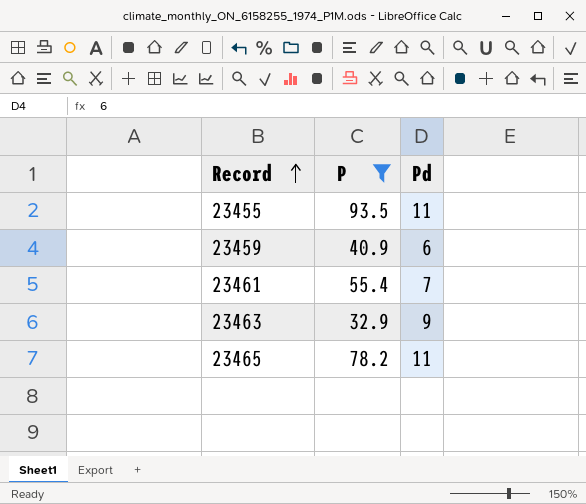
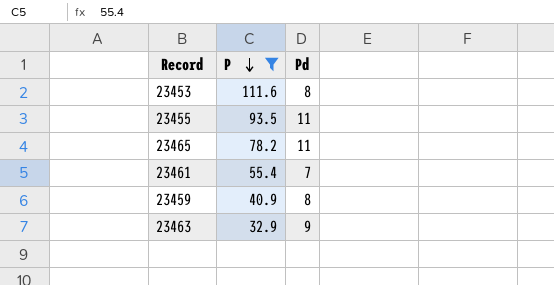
row order: Record ascending -> P descending
row 23453: none -> 111.6 | 8
23459 | Pd: 6 -> 8

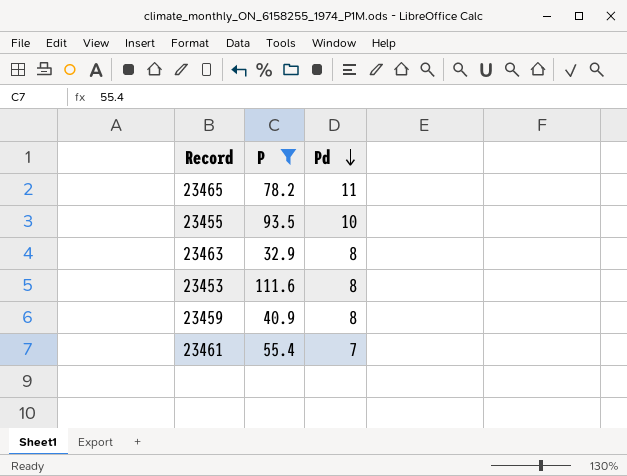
row order: P descending -> Pd descending
23455 | Pd: 11 -> 10
23463 | Pd: 9 -> 8

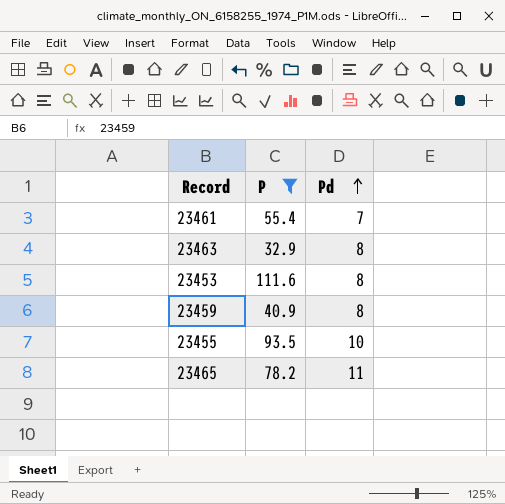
row order: Pd descending -> Pd ascending

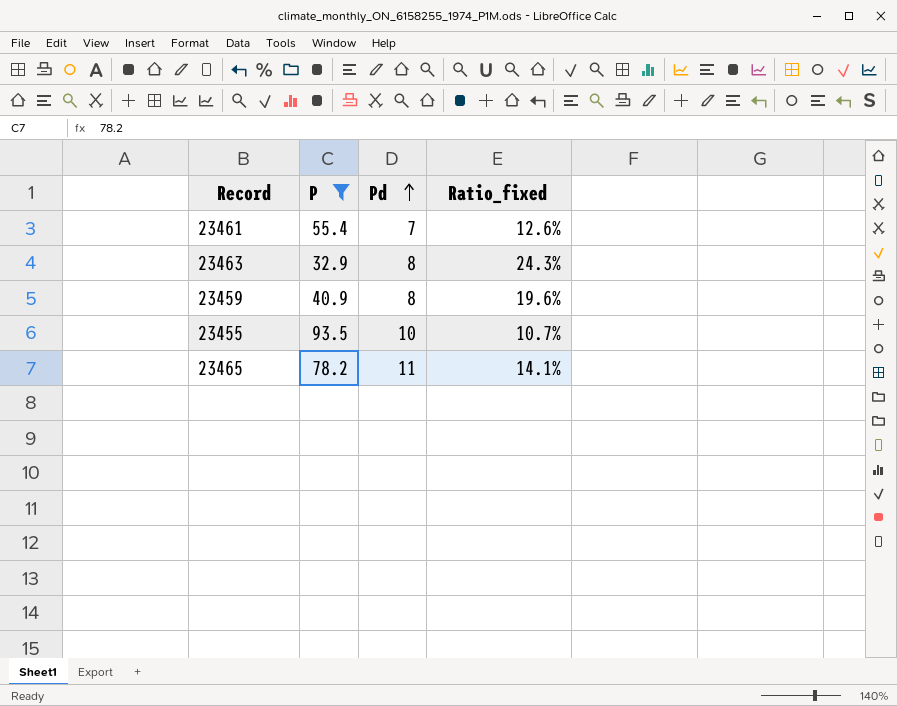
column Ratio_fixed | formula: none -> [Pd] / [P]
row 23453: 111.6 | 8 -> none

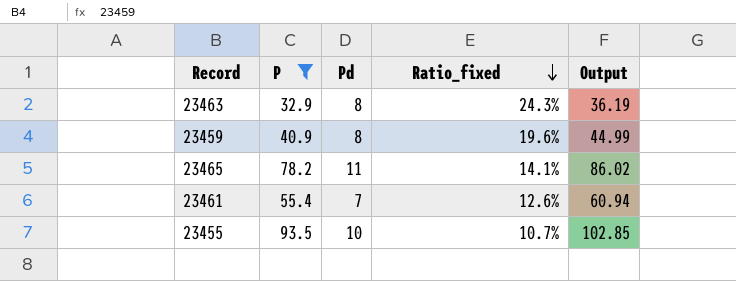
row order: Pd ascending -> Ratio_fixed descending
column Output | formula: none -> [P] * 1.1

